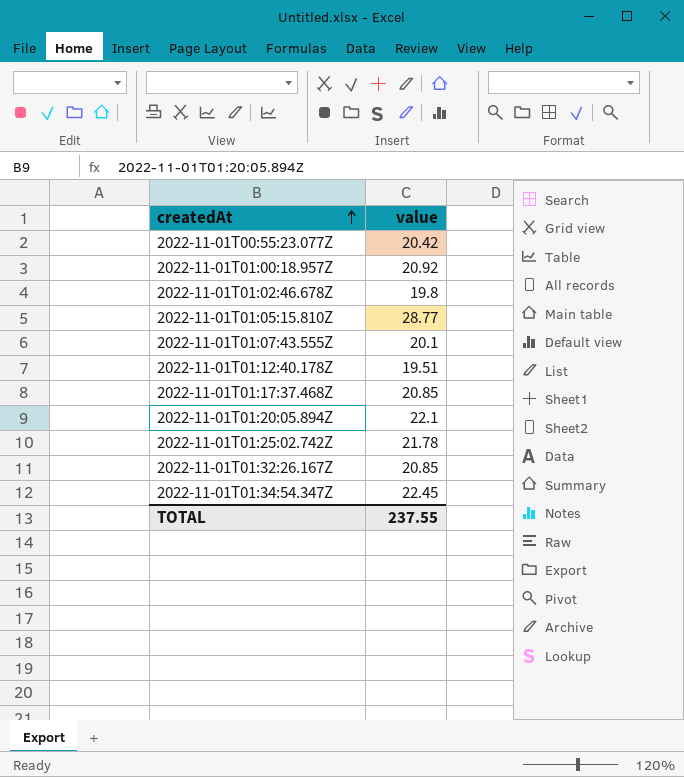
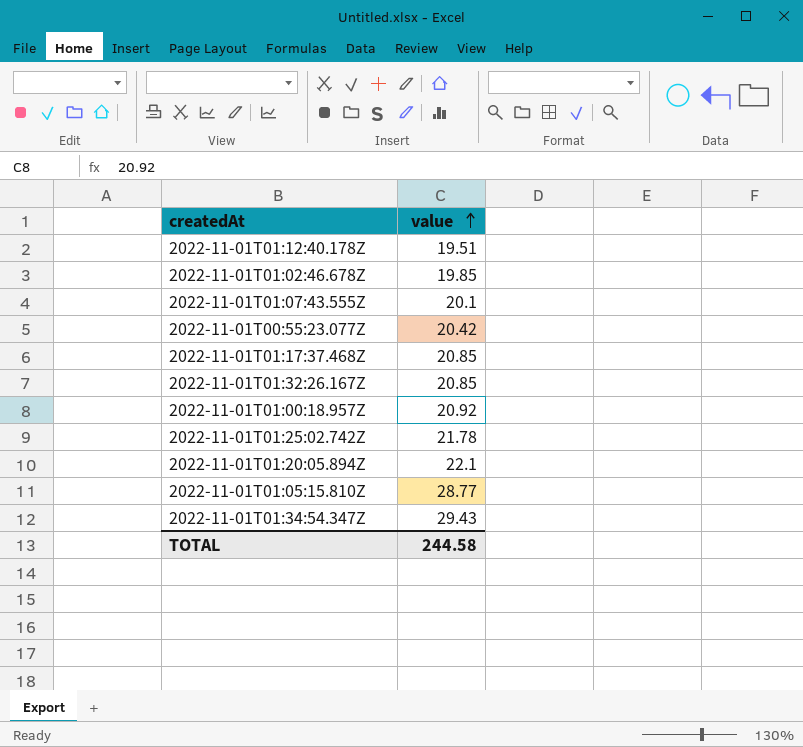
row order: createdAt ascending -> value ascending
2022-11-01T01:02:46.678Z | value: 19.8 -> 19.85
2022-11-01T01:34:54.347Z | value: 22.45 -> 29.43
TOTAL | value: 237.55 -> 244.58

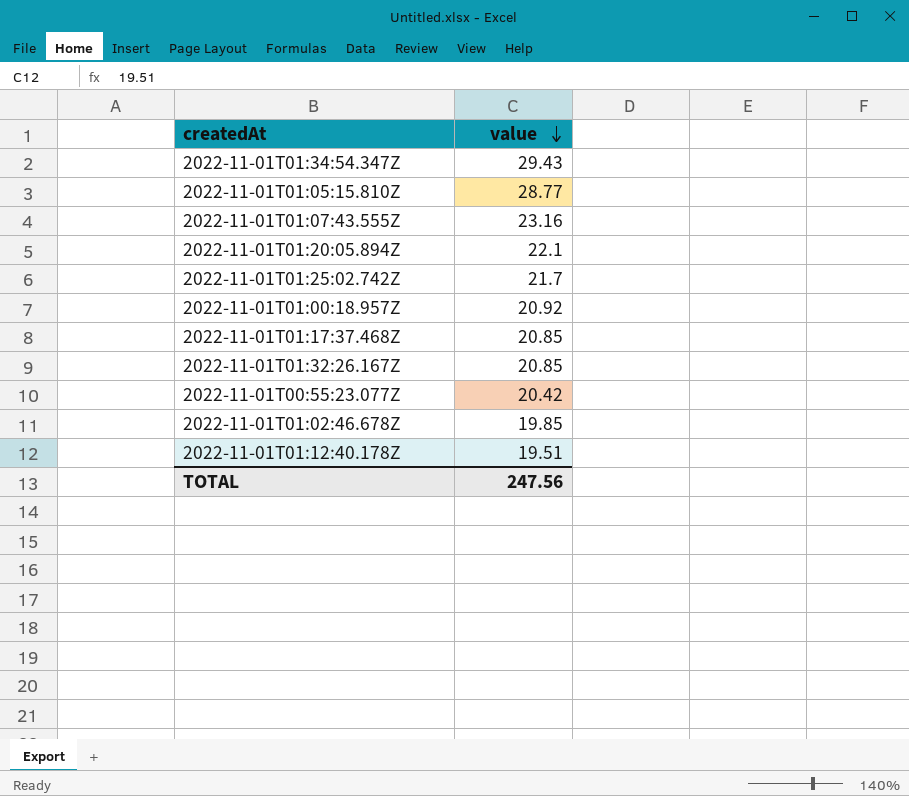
row order: value ascending -> value descending
2022-11-01T01:07:43.555Z | value: 20.1 -> 23.16
2022-11-01T01:25:02.742Z | value: 21.78 -> 21.7
TOTAL | value: 244.58 -> 247.56

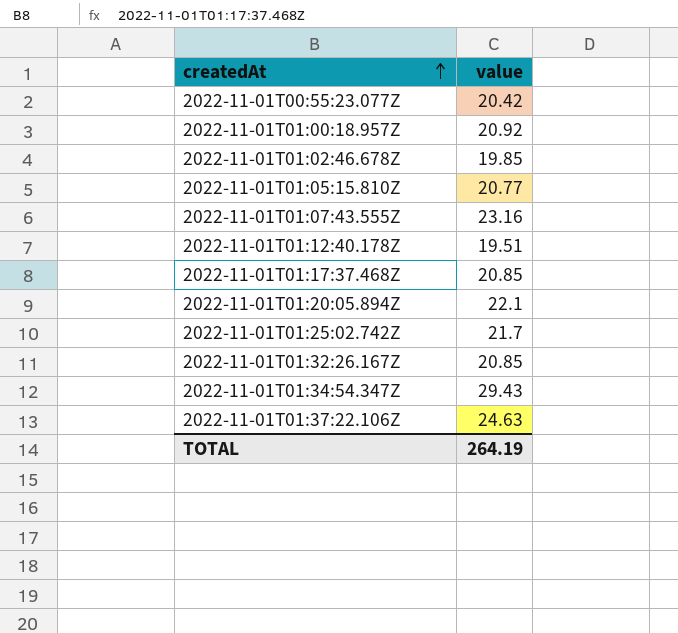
row order: value descending -> createdAt ascending
2022-11-01T01:05:15.810Z | value: 28.77 -> 20.77
row 2022-11-01T01:37:22.106Z: none -> 24.63
TOTAL | value: 247.56 -> 264.19

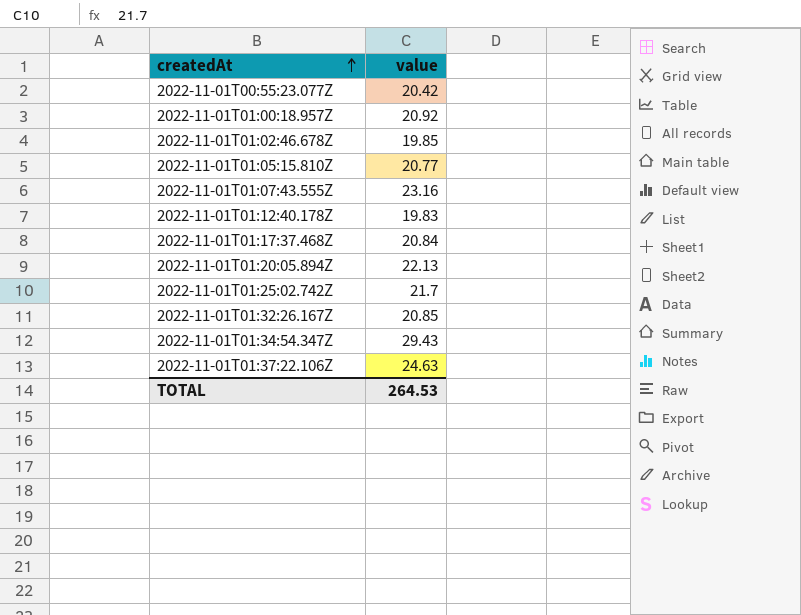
2022-11-01T01:12:40.178Z | value: 19.51 -> 19.83
2022-11-01T01:17:37.468Z | value: 20.85 -> 20.84
2022-11-01T01:20:05.894Z | value: 22.1 -> 22.13
TOTAL | value: 264.19 -> 264.53

